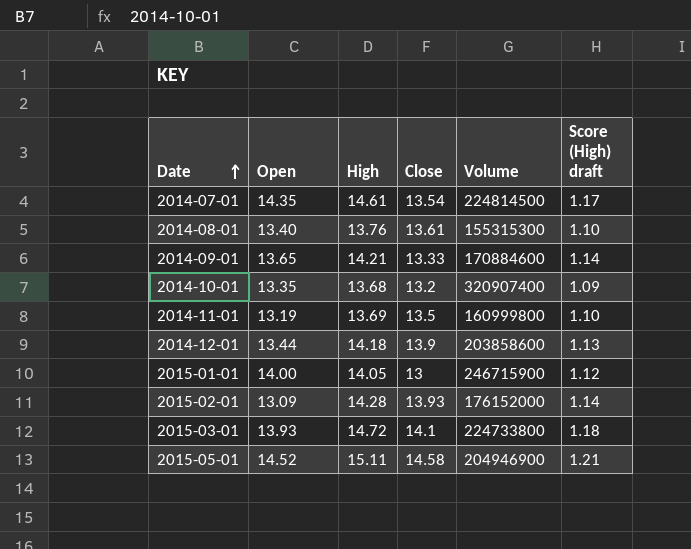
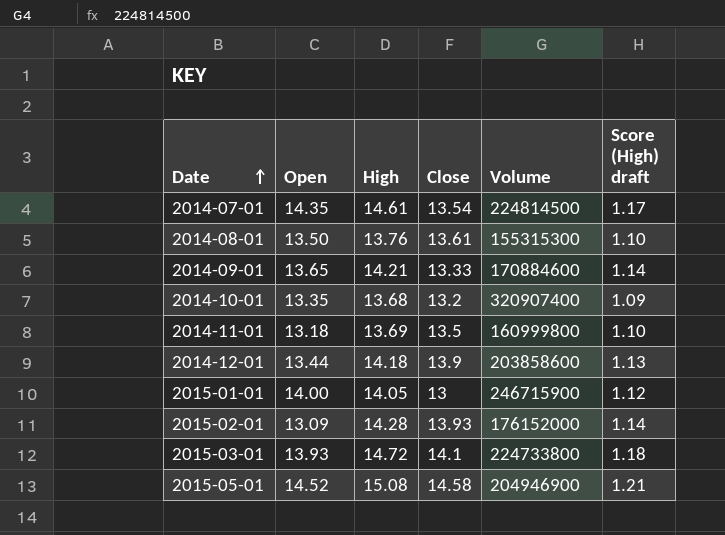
2014-08-01 | Open: 13.40 -> 13.50
2014-11-01 | Open: 13.19 -> 13.18
2015-05-01 | High: 15.11 -> 15.08

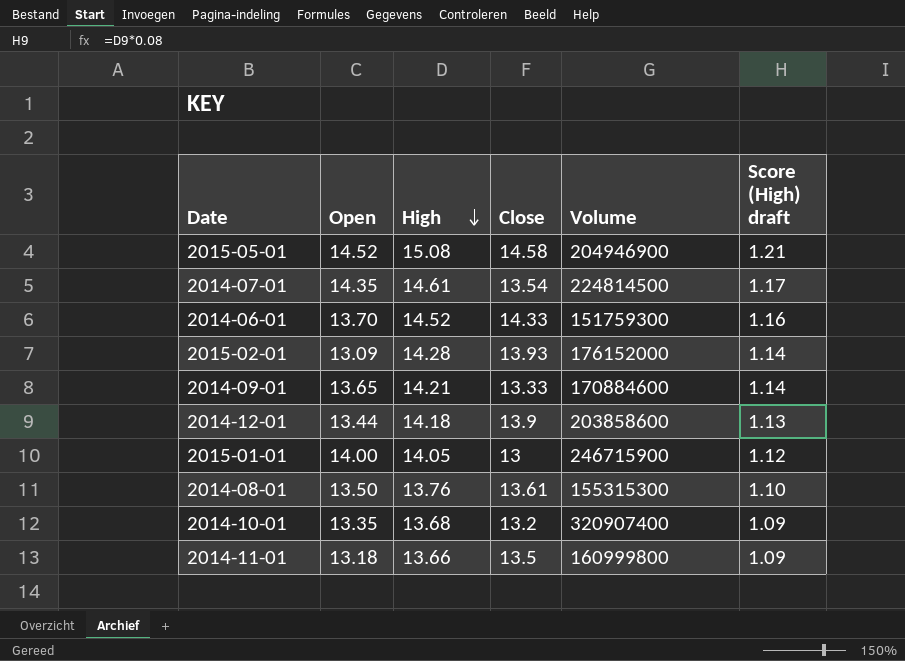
row order: Date ascending -> High descending
row 2015-03-01: 13.93 | 14.72 | 14.1 | 224733800 | 1.18 -> none
row 2014-06-01: none -> 13.70 | 14.52 | 14.33 | 151759300 | 1.16
2014-11-01 | High: 13.69 -> 13.66
2014-11-01 | Score (High) draft: 1.10 -> 1.09

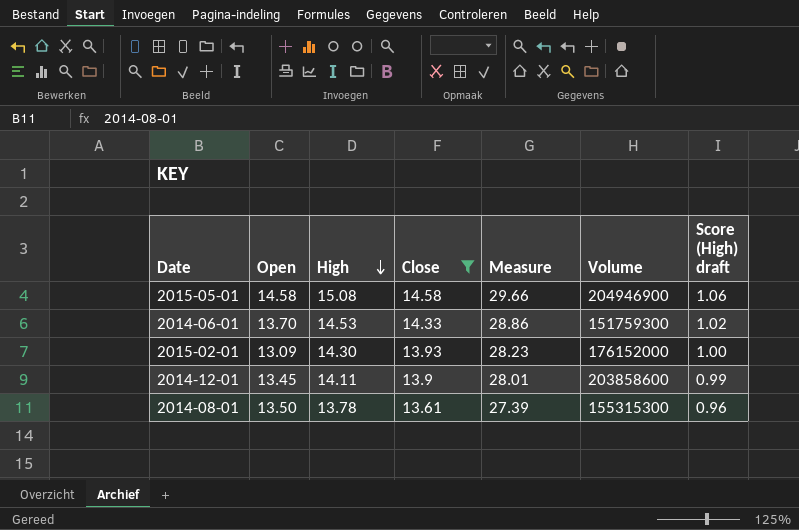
filter: none -> Close >= 13.61
column Measure | formula: none -> [High] + [Close]
column Score (High) draft | formula: [High] * 0.08 -> [High] * 0.07
2015-05-01 | Open: 14.52 -> 14.58
2014-06-01 | High: 14.52 -> 14.53
2015-02-01 | High: 14.28 -> 14.30
2014-12-01 | Open: 13.44 -> 13.45
2014-12-01 | High: 14.18 -> 14.11
2014-08-01 | High: 13.76 -> 13.78

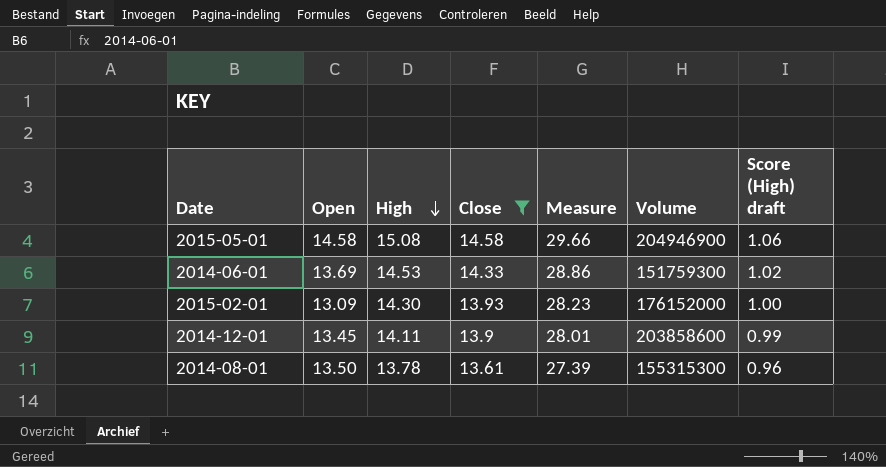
2014-06-01 | Open: 13.70 -> 13.69

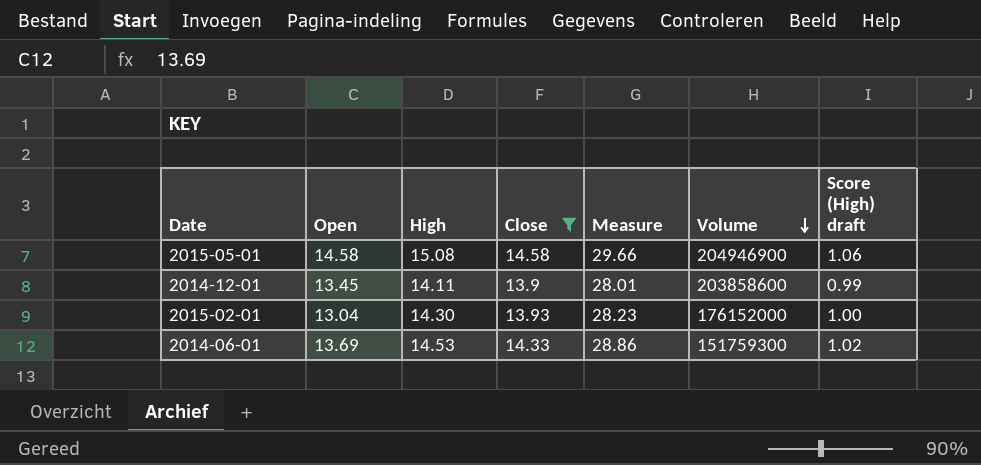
row order: High descending -> Volume descending
row 2014-08-01: 13.50 | 13.78 | 13.61 | 27.39 | 155315300 | 0.96 -> none
2015-02-01 | Open: 13.09 -> 13.04

